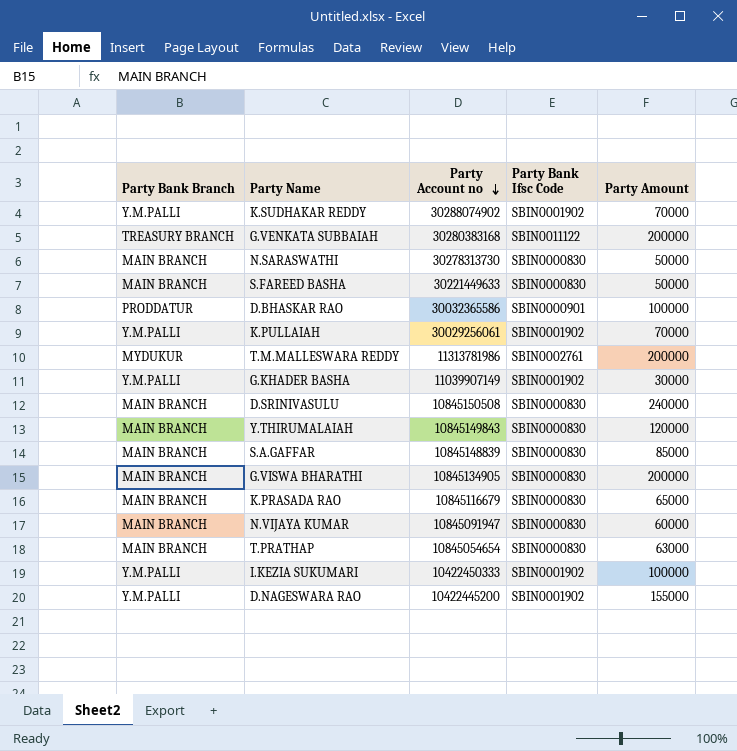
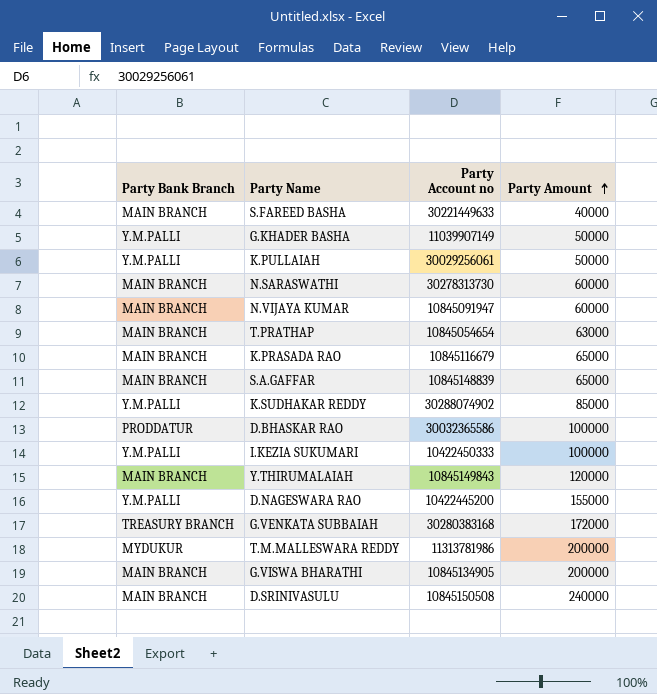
row order: Party Account no descending -> Party Amount ascending
column Party Bank Ifsc Code | position: 4 -> none
S.FAREED BASHA | Party Amount: 50000 -> 40000
G.KHADER BASHA | Party Amount: 30000 -> 50000
K.PULLAIAH | Party Amount: 70000 -> 50000
N.SARASWATHI | Party Amount: 50000 -> 60000
S.A.GAFFAR | Party Amount: 85000 -> 65000
K.SUDHAKAR REDDY | Party Amount: 70000 -> 85000
G.VENKATA SUBBAIAH | Party Amount: 200000 -> 172000

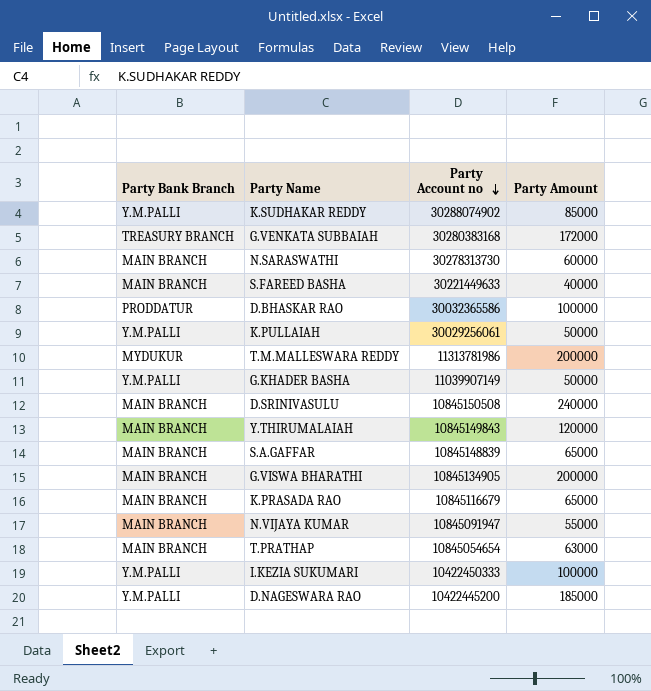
row order: Party Amount ascending -> Party Account no descending
N.VIJAYA KUMAR | Party Amount: 60000 -> 55000
D.NAGESWARA RAO | Party Amount: 155000 -> 185000

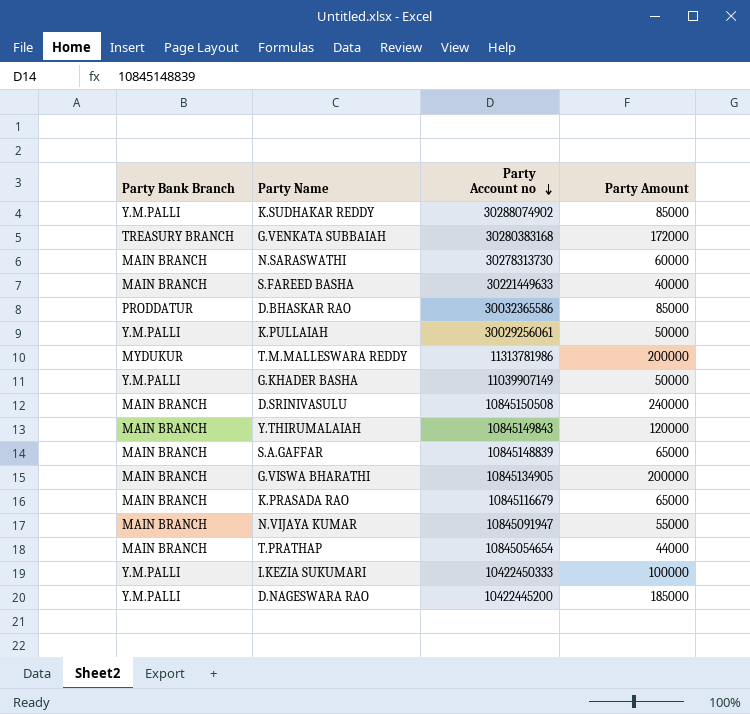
D.BHASKAR RAO | Party Amount: 100000 -> 85000
T.PRATHAP | Party Amount: 63000 -> 44000

